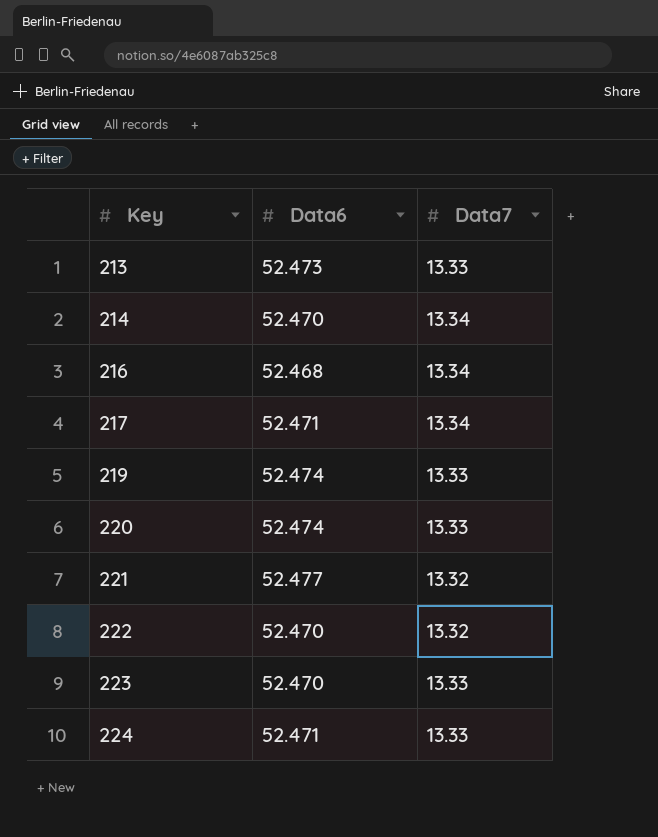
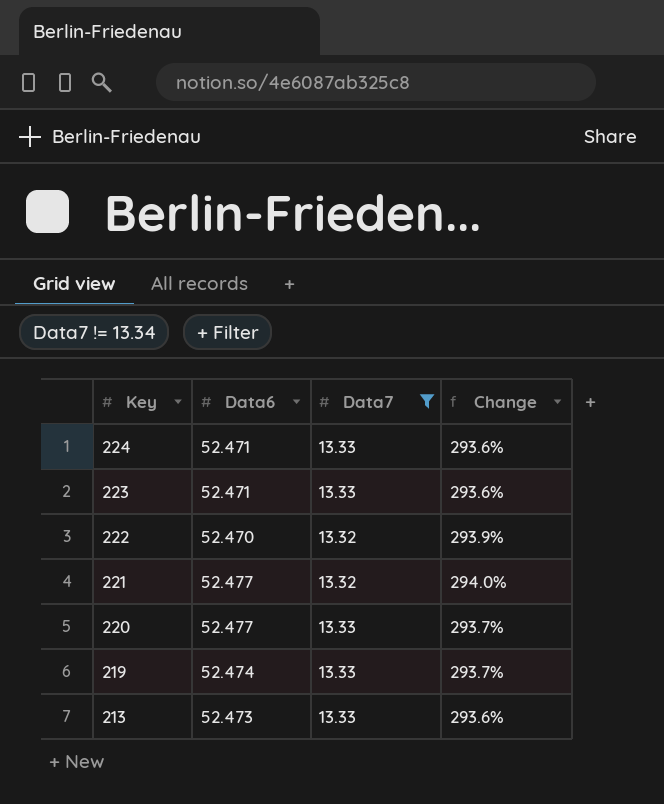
filter: none -> Data7 != 13.34
row order: Key ascending -> Key descending
column Change | formula: none -> ([Data6] - [Data7]) / [Data7]
223 | Data6: 52.470 -> 52.471
220 | Data6: 52.474 -> 52.477

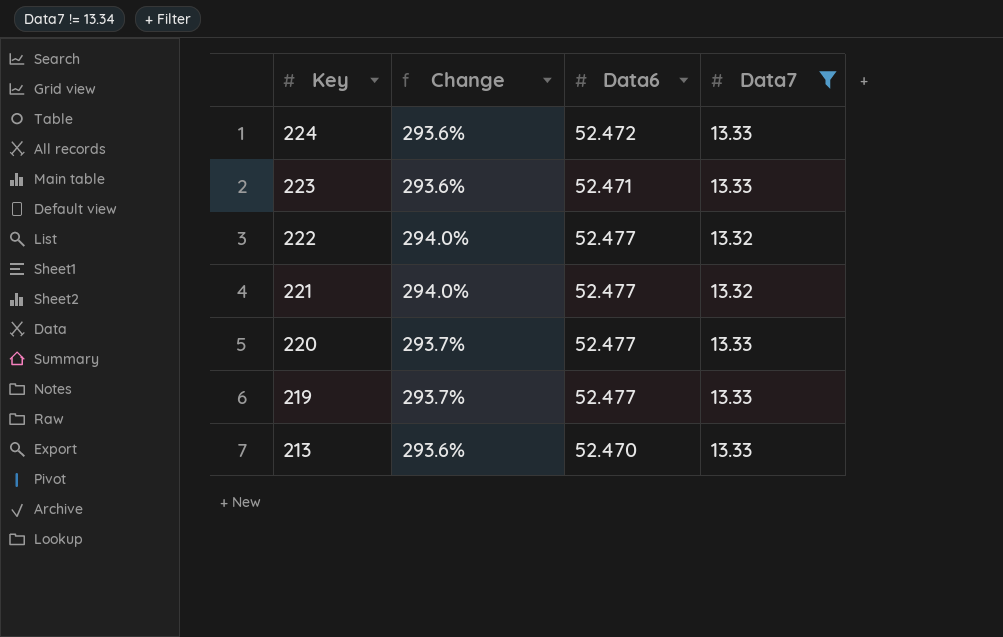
column Change | position: 4 -> 2
224 | Data6: 52.471 -> 52.472
222 | Change: 293.9% -> 294.0%
222 | Data6: 52.470 -> 52.477
219 | Data6: 52.474 -> 52.477
213 | Data6: 52.473 -> 52.470

